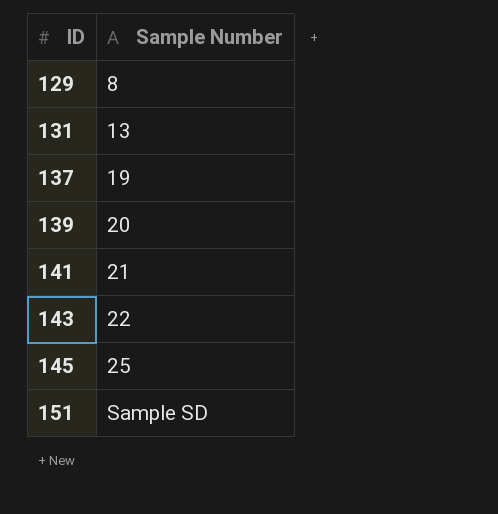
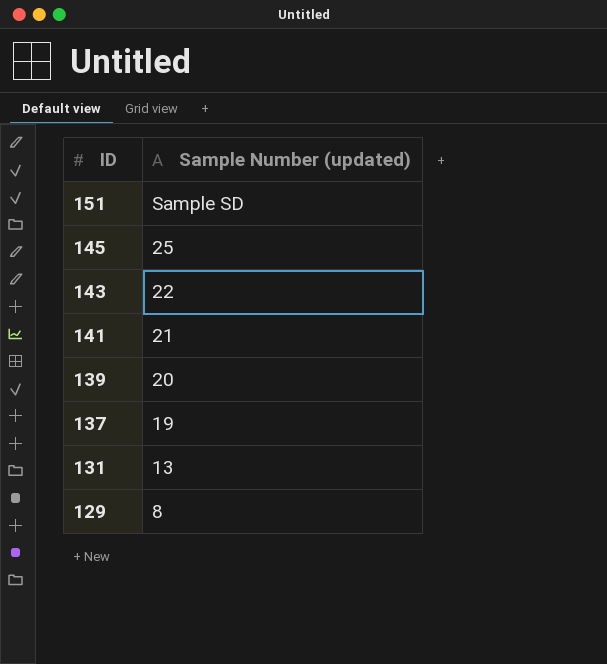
row order: ID ascending -> ID descending
column name: Sample Number -> Sample Number (updated)

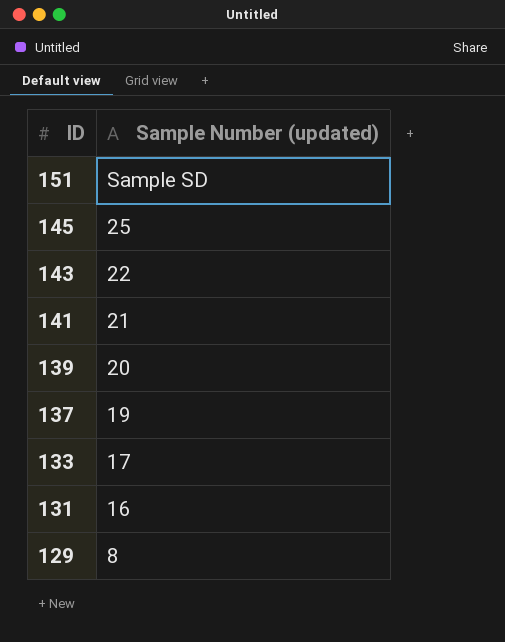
row 133: none -> 17
131 | Sample Number (updated): 13 -> 16

